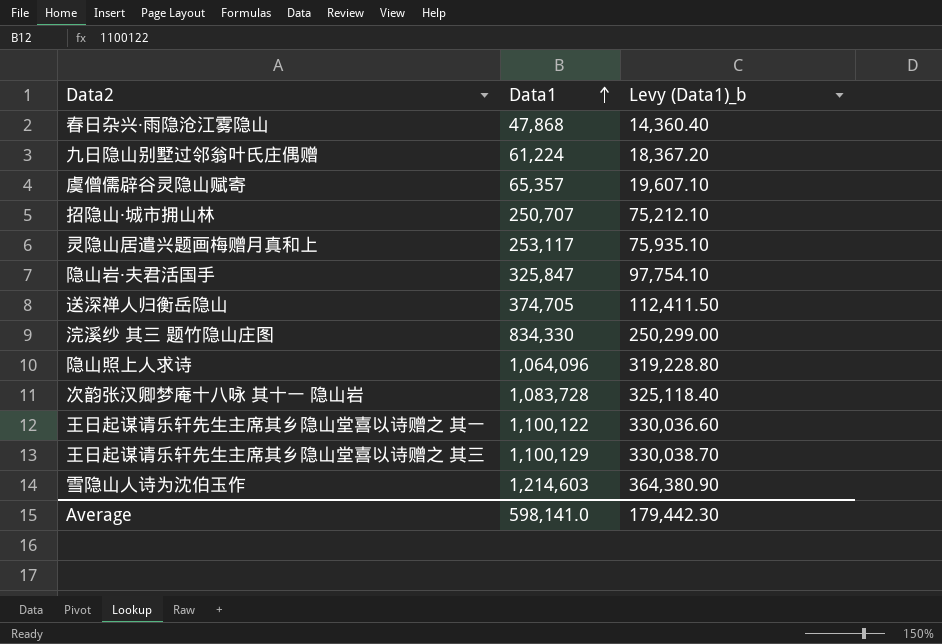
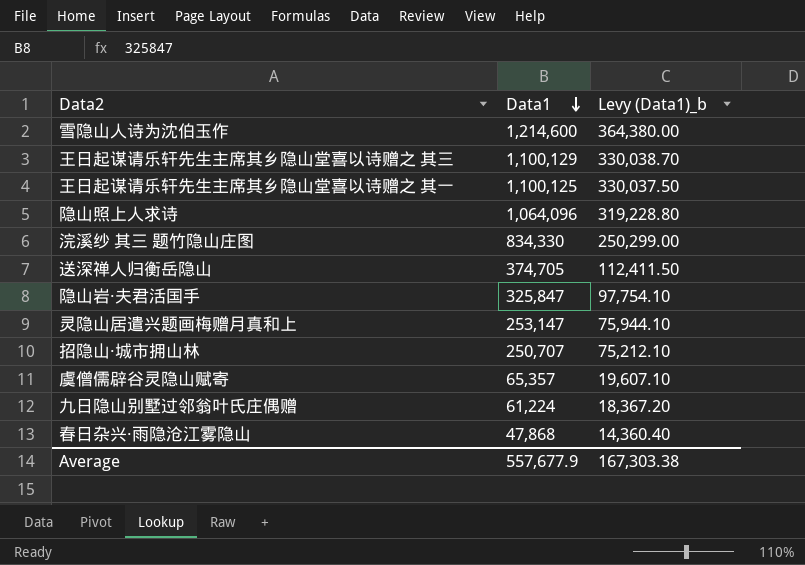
row order: Data1 ascending -> Data1 descending
row 次韵张汉卿梦庵十八咏 其十一 隐山岩: 1,083,728 | 325,118.40 -> none
雪隐山人诗为沈伯玉作 | Data1: 1,214,603 -> 1,214,600
雪隐山人诗为沈伯玉作 | Levy (Data1)_b: 364,380.90 -> 364,380.00
王日起谋请乐轩先生主席其乡隐山堂喜以诗赠之 其一 | Data1: 1,100,122 -> 1,100,125
王日起谋请乐轩先生主席其乡隐山堂喜以诗赠之 其一 | Levy (Data1)_b: 330,036.60 -> 330,037.50
灵隐山居遣兴题画梅赠月真和上 | Data1: 253,117 -> 253,147
灵隐山居遣兴题画梅赠月真和上 | Levy (Data1)_b: 75,935.10 -> 75,944.10
Average | Data1: 598,141.0 -> 557,677.9
Average | Levy (Data1)_b: 179,442.30 -> 167,303.38

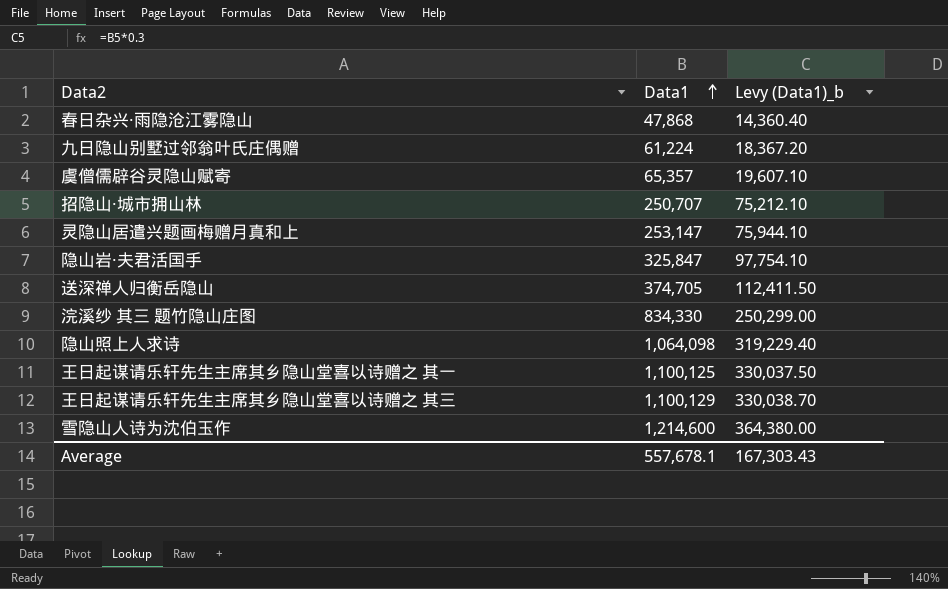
row order: Data1 descending -> Data1 ascending
隐山照上人求诗 | Data1: 1,064,096 -> 1,064,098
隐山照上人求诗 | Levy (Data1)_b: 319,228.80 -> 319,229.40
Average | Data1: 557,677.9 -> 557,678.1
Average | Levy (Data1)_b: 167,303.38 -> 167,303.43

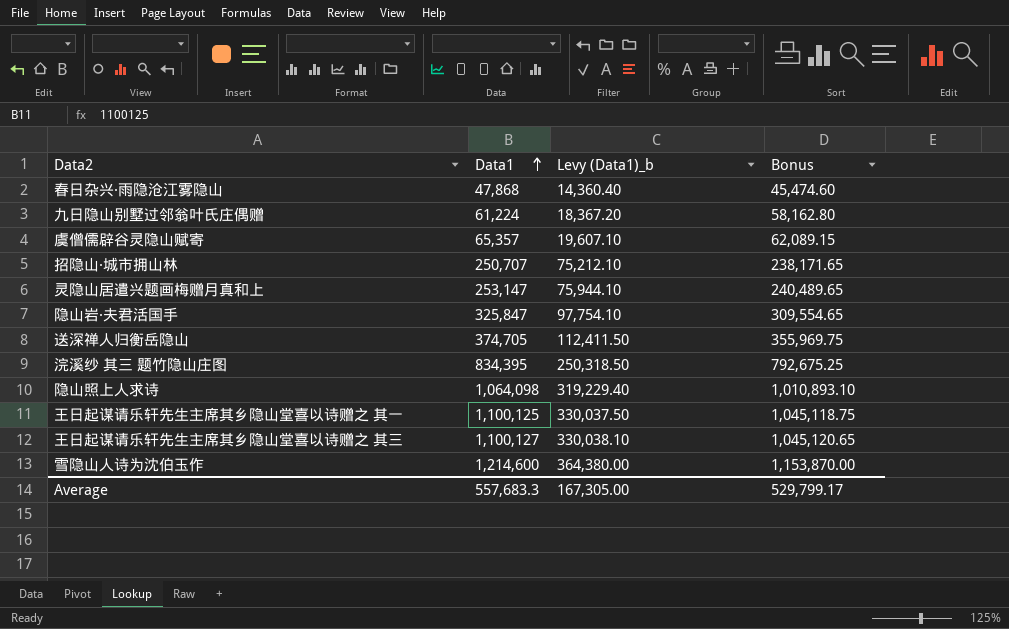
column Bonus | formula: none -> [Data1] * 0.95
浣溪纱 其三 题竹隐山庄图 | Data1: 834,330 -> 834,395
浣溪纱 其三 题竹隐山庄图 | Levy (Data1)_b: 250,299.00 -> 250,318.50
王日起谋请乐轩先生主席其乡隐山堂喜以诗赠之 其三 | Data1: 1,100,129 -> 1,100,127
王日起谋请乐轩先生主席其乡隐山堂喜以诗赠之 其三 | Levy (Data1)_b: 330,038.70 -> 330,038.10
Average | Data1: 557,678.1 -> 557,683.3
Average | Levy (Data1)_b: 167,303.43 -> 167,305.00

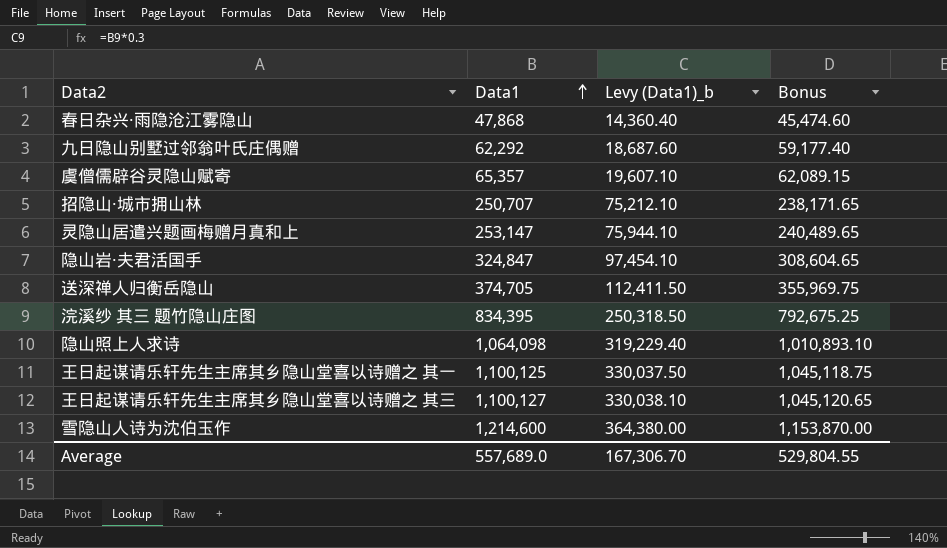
九日隐山别墅过邻翁叶氏庄偶赠 | Data1: 61,224 -> 62,292
九日隐山别墅过邻翁叶氏庄偶赠 | Levy (Data1)_b: 18,367.20 -> 18,687.60
九日隐山别墅过邻翁叶氏庄偶赠 | Bonus: 58,162.80 -> 59,177.40
隐山岩·夫君活国手 | Data1: 325,847 -> 324,847
隐山岩·夫君活国手 | Levy (Data1)_b: 97,754.10 -> 97,454.10
隐山岩·夫君活国手 | Bonus: 309,554.65 -> 308,604.65
Average | Data1: 557,683.3 -> 557,689.0
Average | Levy (Data1)_b: 167,305.00 -> 167,306.70
Average | Bonus: 529,799.17 -> 529,804.55

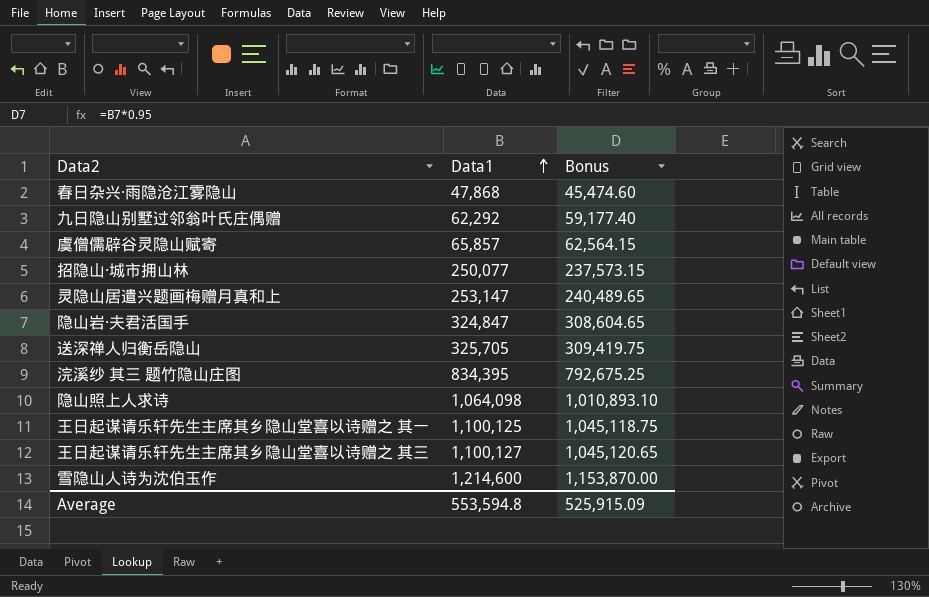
column Levy (Data1)_b | formula: [Data1] * 0.3 -> none
虞僧儒辟谷灵隐山赋寄 | Data1: 65,357 -> 65,857
虞僧儒辟谷灵隐山赋寄 | Bonus: 62,089.15 -> 62,564.15
招隐山·城市拥山林 | Data1: 250,707 -> 250,077
招隐山·城市拥山林 | Bonus: 238,171.65 -> 237,573.15
送深禅人归衡岳隐山 | Data1: 374,705 -> 325,705
送深禅人归衡岳隐山 | Bonus: 355,969.75 -> 309,419.75
Average | Data1: 557,689.0 -> 553,594.8
Average | Bonus: 529,804.55 -> 525,915.09

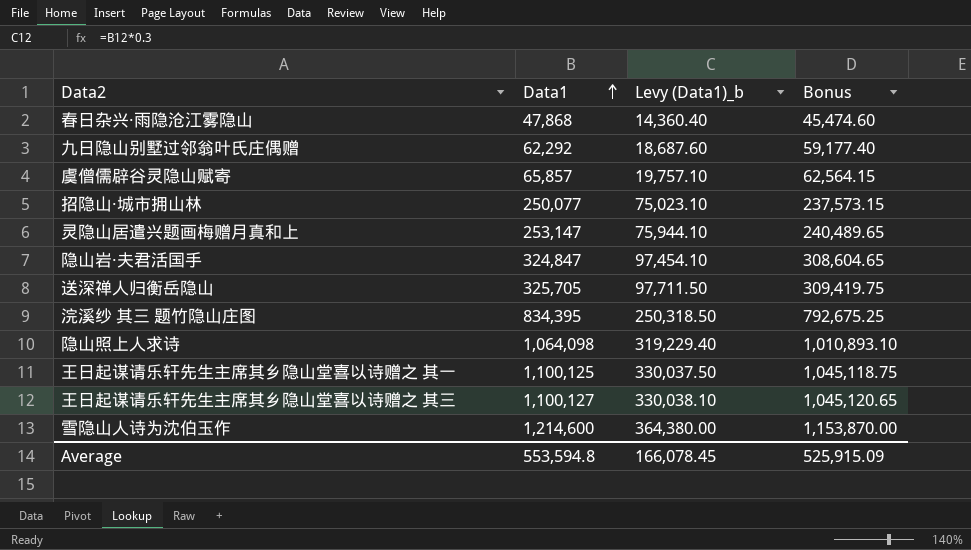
column Levy (Data1)_b | formula: none -> [Data1] * 0.3

